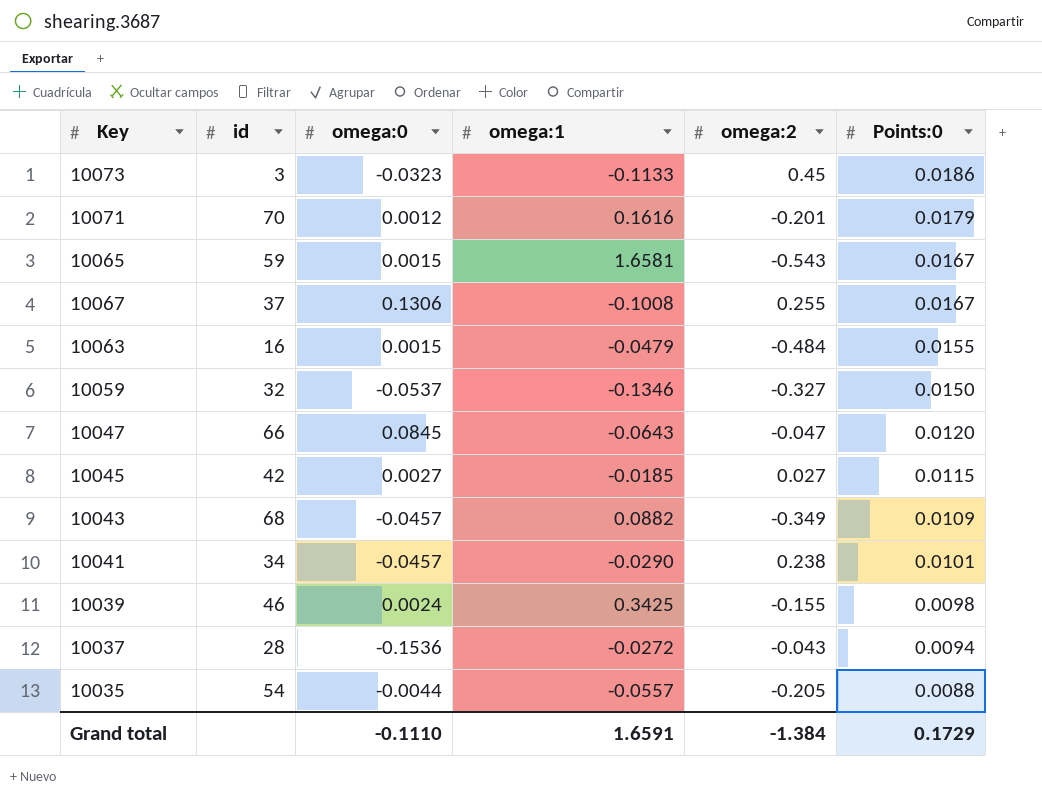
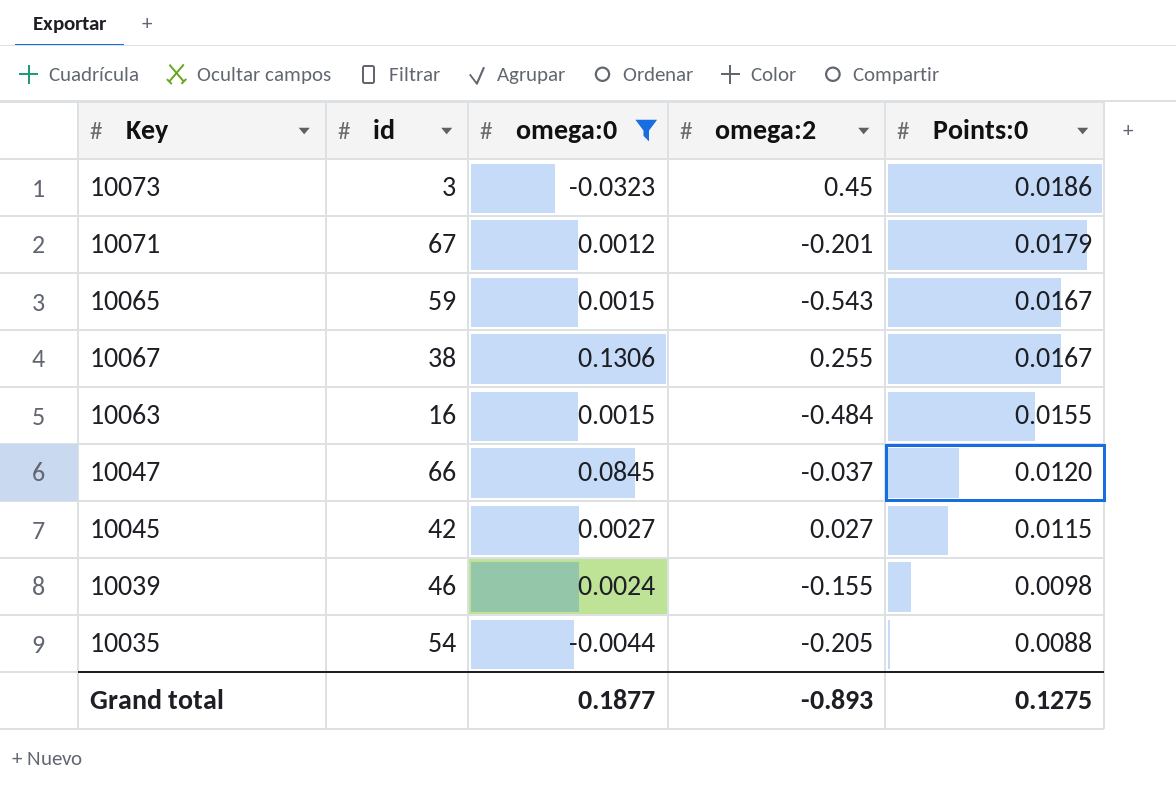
filter: none -> omega:0 >= -0.0323
column omega:1 | position: 4 -> none
10071 | id: 70 -> 67
10067 | id: 37 -> 38
10047 | omega:2: -0.047 -> -0.037
Grand total | omega:0: -0.1110 -> 0.1877
Grand total | omega:2: -1.384 -> -0.893
Grand total | Points:0: 0.1729 -> 0.1275

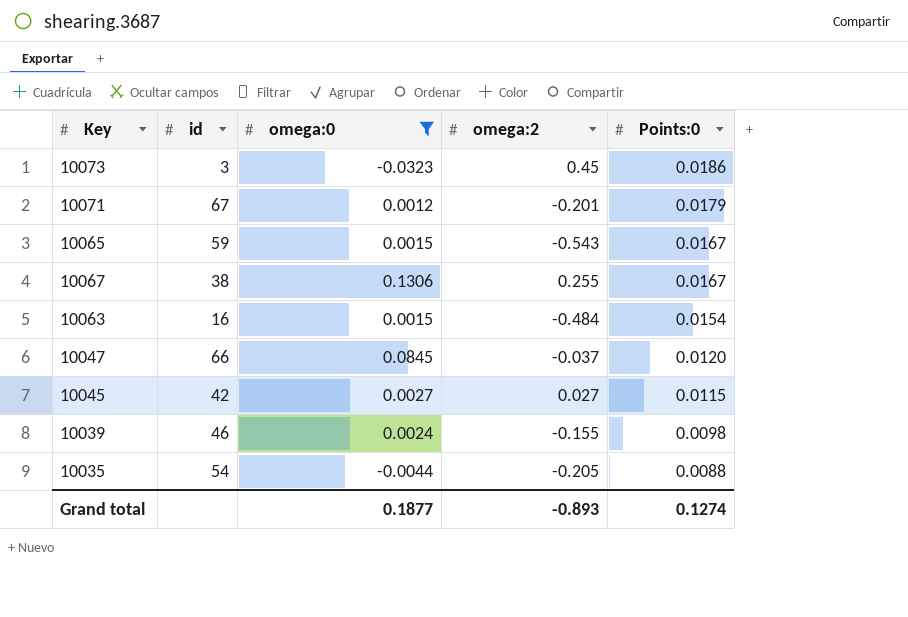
10063 | Points:0: 0.0155 -> 0.0154
Grand total | Points:0: 0.1275 -> 0.1274

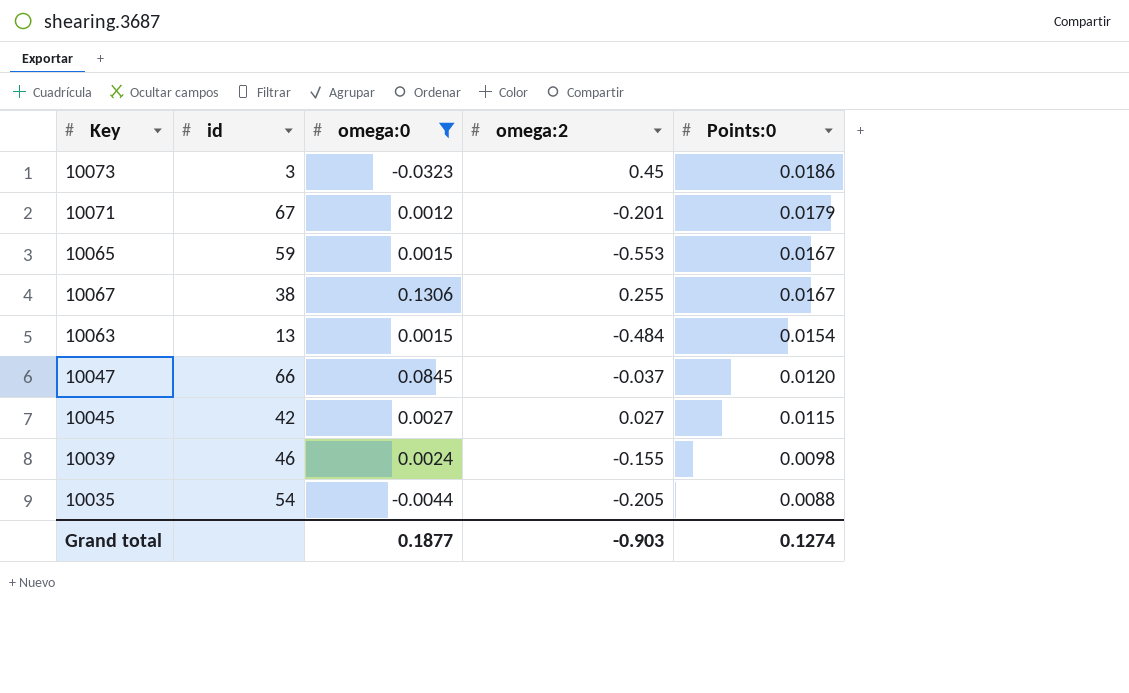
10065 | omega:2: -0.543 -> -0.553
10063 | id: 16 -> 13
Grand total | omega:2: -0.893 -> -0.903

